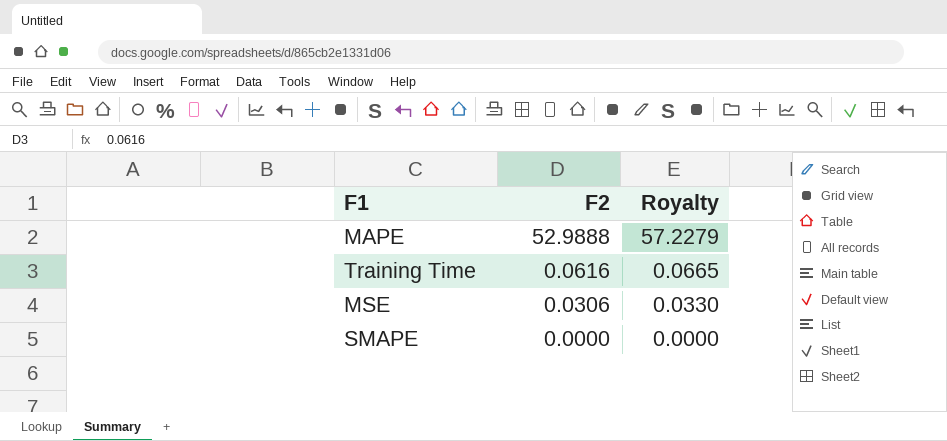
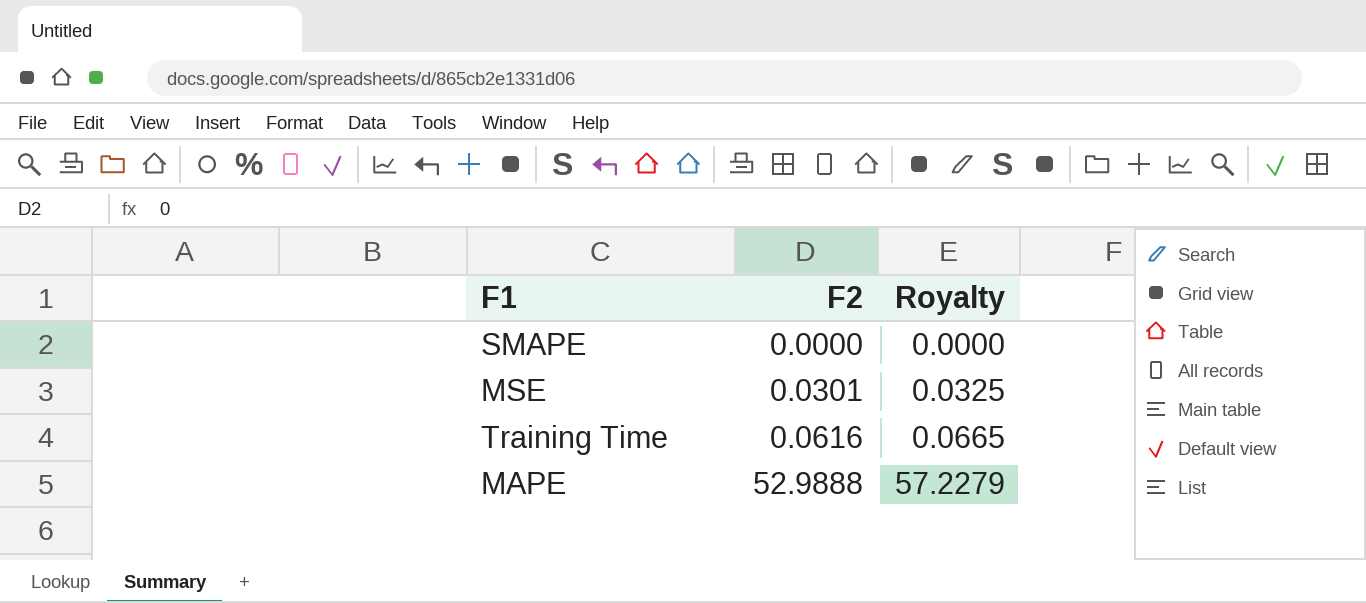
row order: F2 descending -> F2 ascending
MSE | F2: 0.0306 -> 0.0301
MSE | Royalty: 0.0330 -> 0.0325

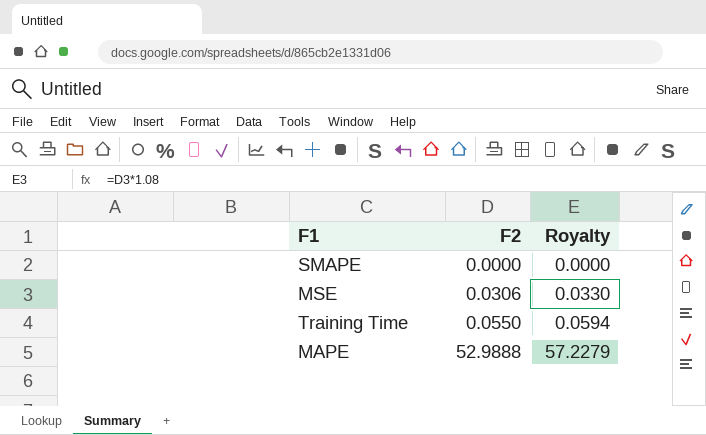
MSE | F2: 0.0301 -> 0.0306
MSE | Royalty: 0.0325 -> 0.0330
Training Time | F2: 0.0616 -> 0.0550
Training Time | Royalty: 0.0665 -> 0.0594

